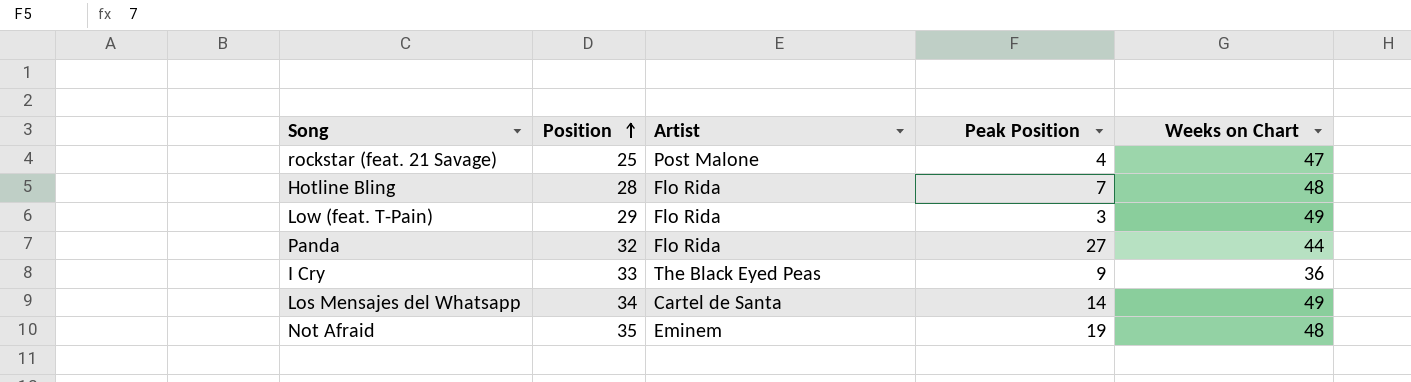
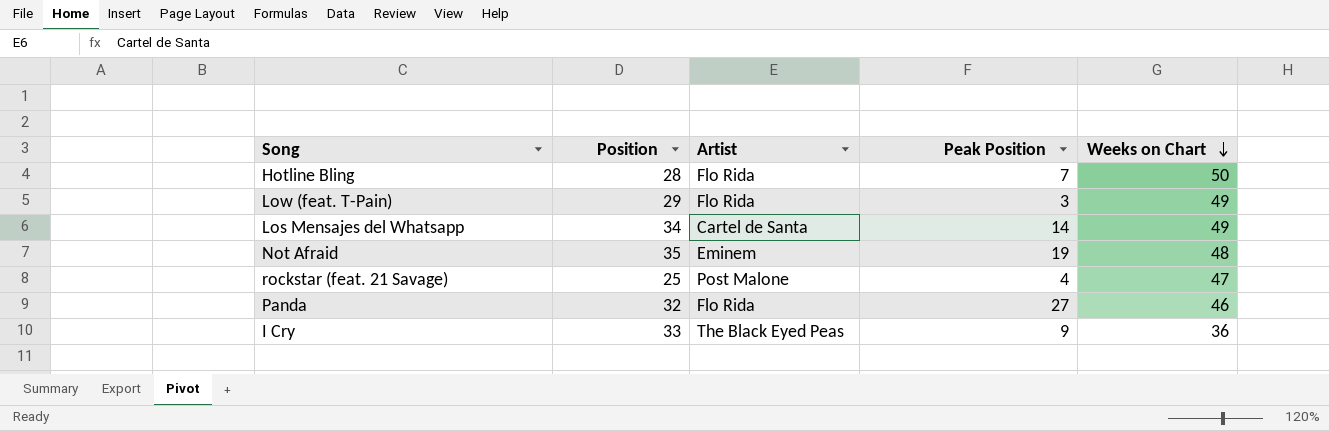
row order: Position ascending -> Weeks on Chart descending
Hotline Bling | Weeks on Chart: 48 -> 50
Panda | Weeks on Chart: 44 -> 46

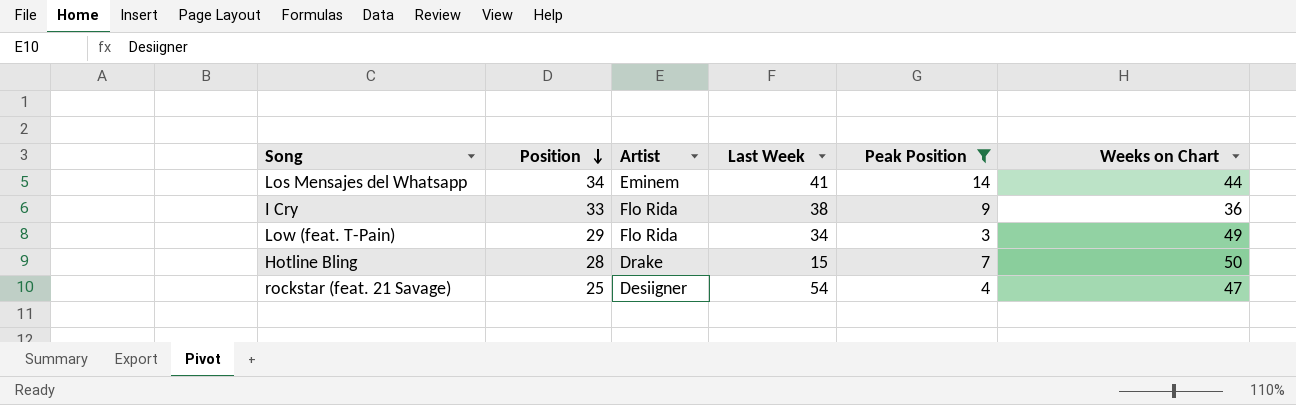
filter: none -> Peak Position <= 14
row order: Weeks on Chart descending -> Position descending
column Last Week | position: none -> 4
Los Mensajes del Whatsapp | Artist: Cartel de Santa -> Eminem
Los Mensajes del Whatsapp | Weeks on Chart: 49 -> 44
I Cry | Artist: The Black Eyed Peas -> Flo Rida
Hotline Bling | Artist: Flo Rida -> Drake
rockstar (feat. 21 Savage) | Artist: Post Malone -> Desiigner

